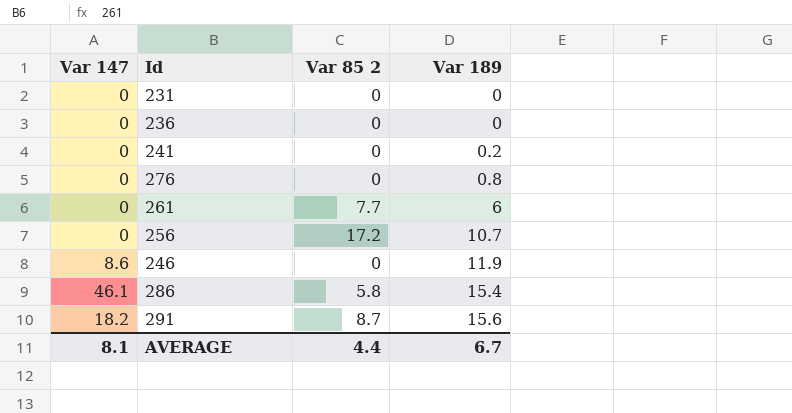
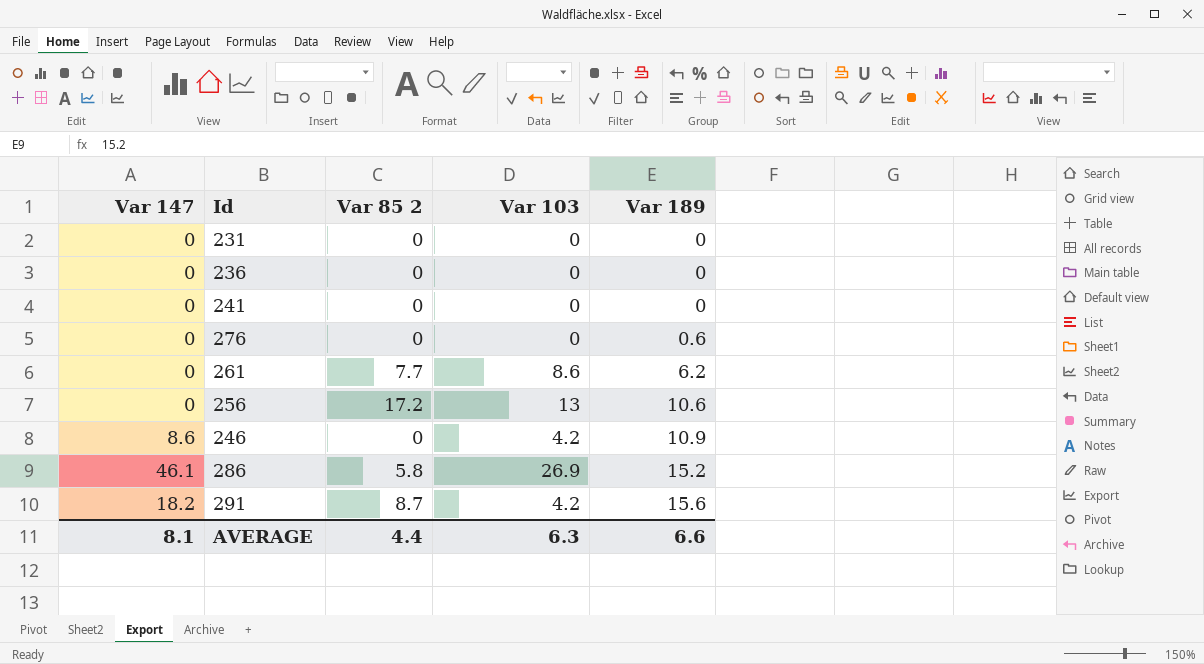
column Var 103 | position: none -> 4
241 | Var 189: 0.2 -> 0
276 | Var 189: 0.8 -> 0.6
261 | Var 189: 6 -> 6.2
256 | Var 189: 10.7 -> 10.6
246 | Var 189: 11.9 -> 10.9
286 | Var 189: 15.4 -> 15.2
AVERAGE | Var 189: 6.7 -> 6.6

